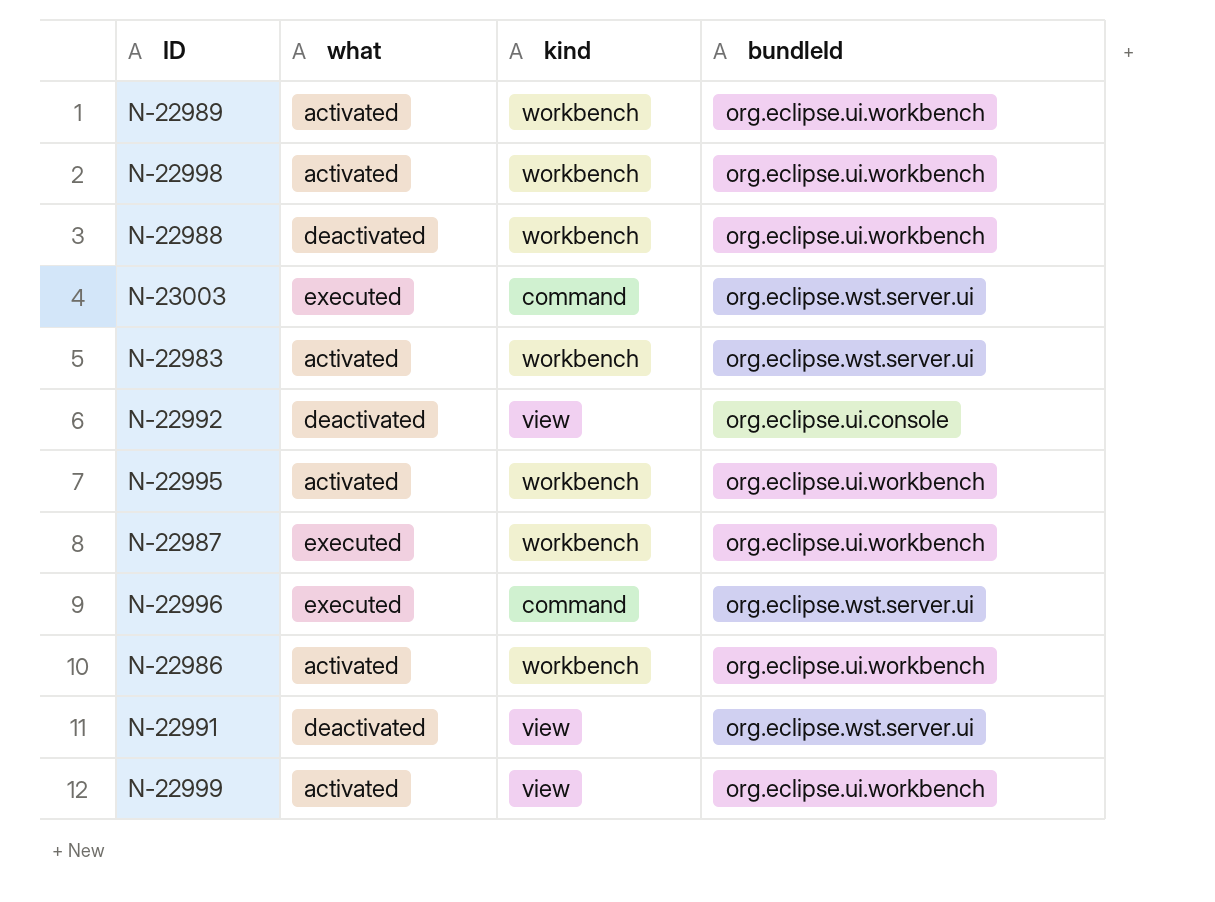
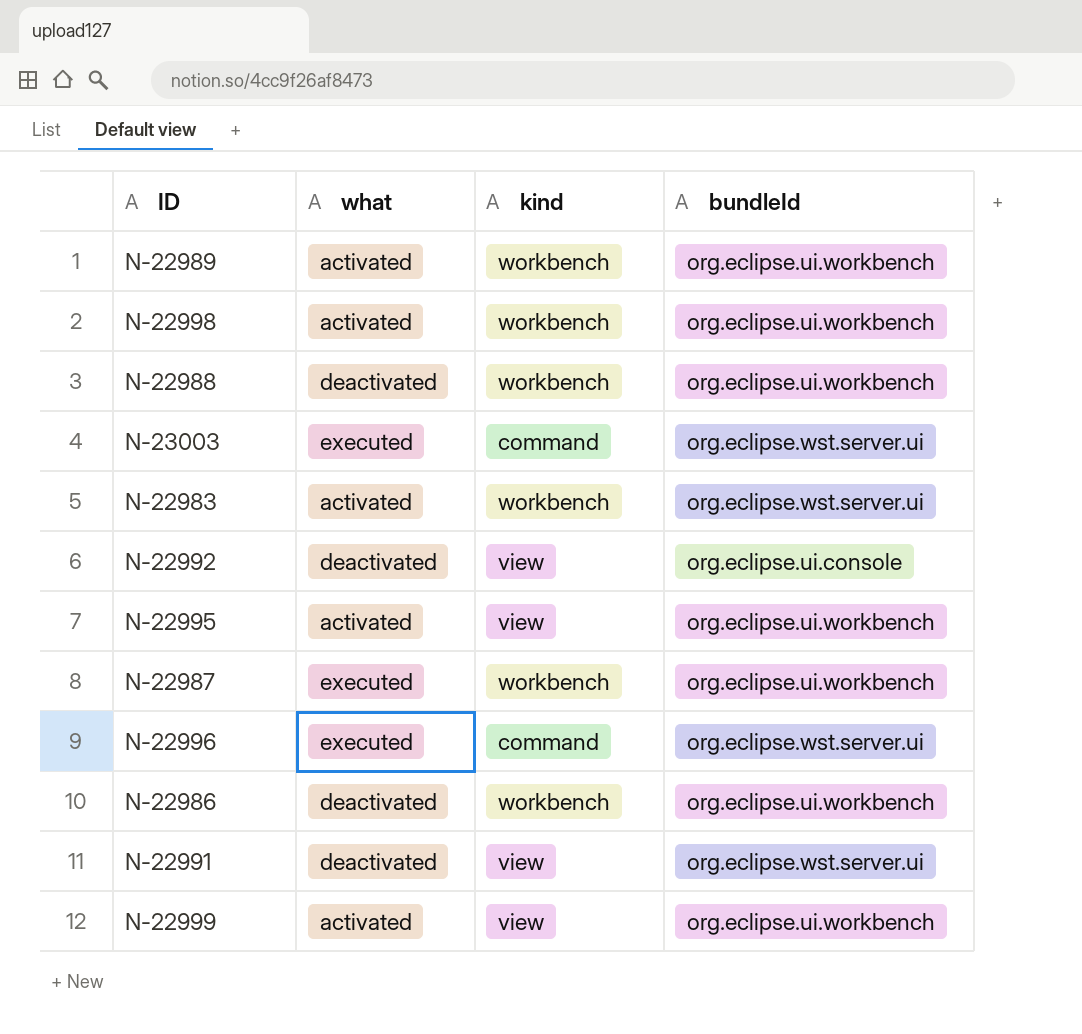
N-22995 | kind: workbench -> view
N-22986 | what: activated -> deactivated

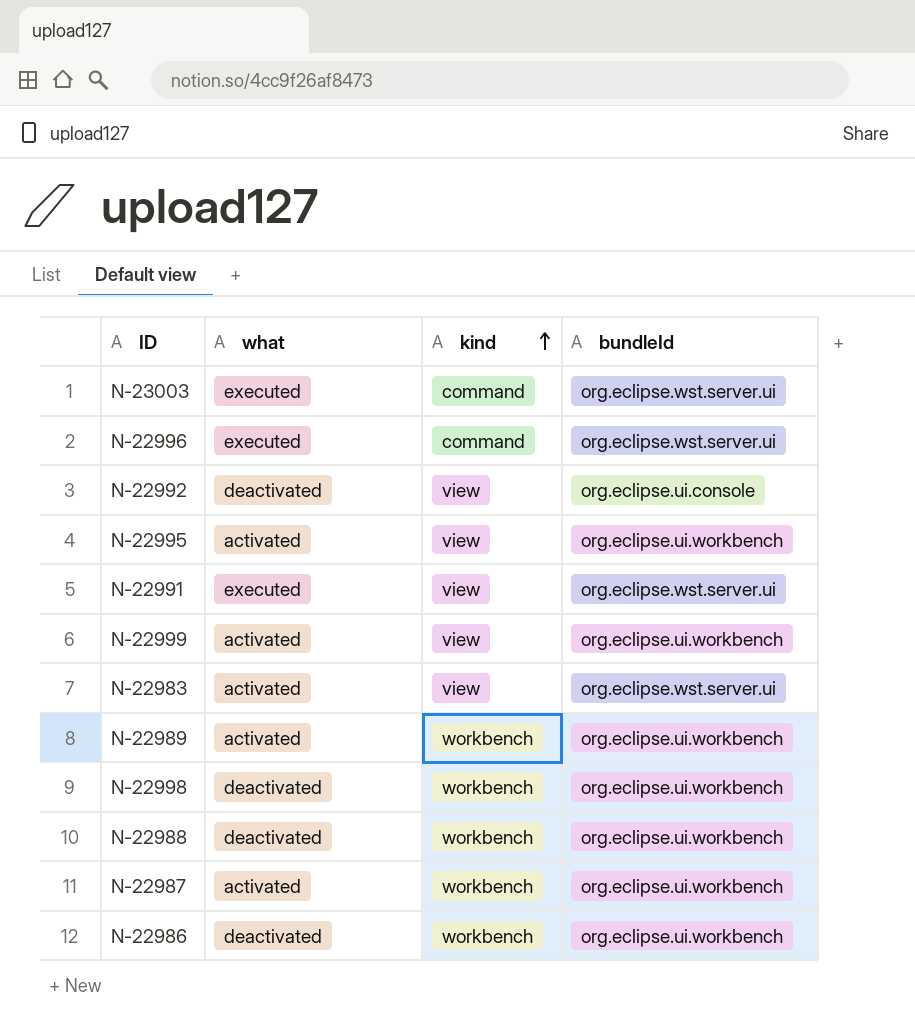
row order: none -> kind ascending
N-22991 | what: deactivated -> executed
N-22983 | kind: workbench -> view
N-22998 | what: activated -> deactivated
N-22987 | what: executed -> activated

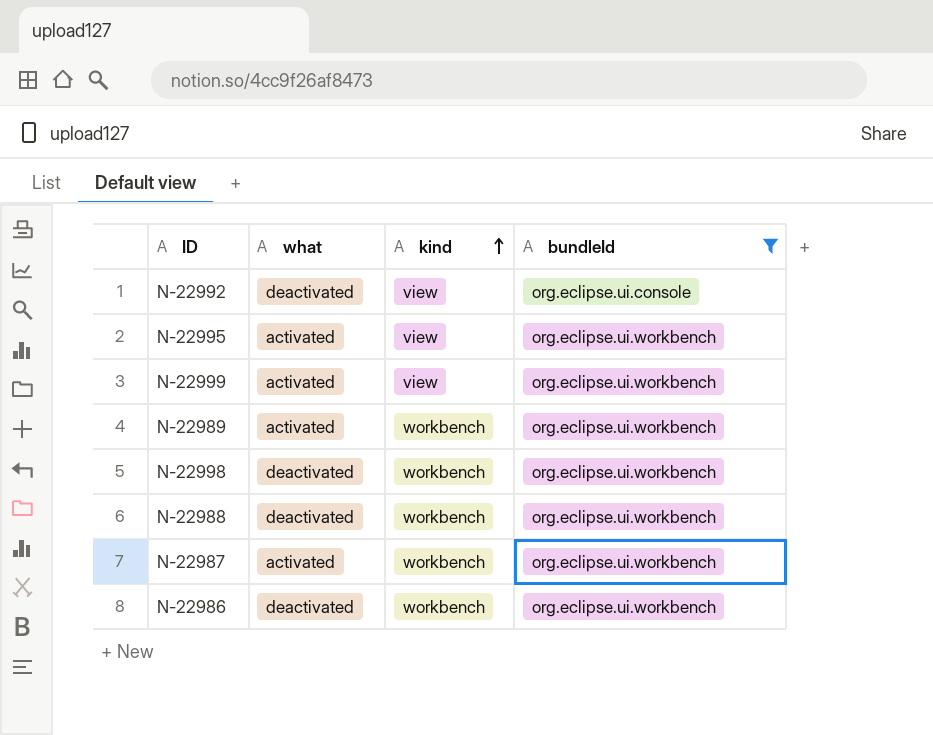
filter: none -> bundleId != org.eclipse.wst.server.ui

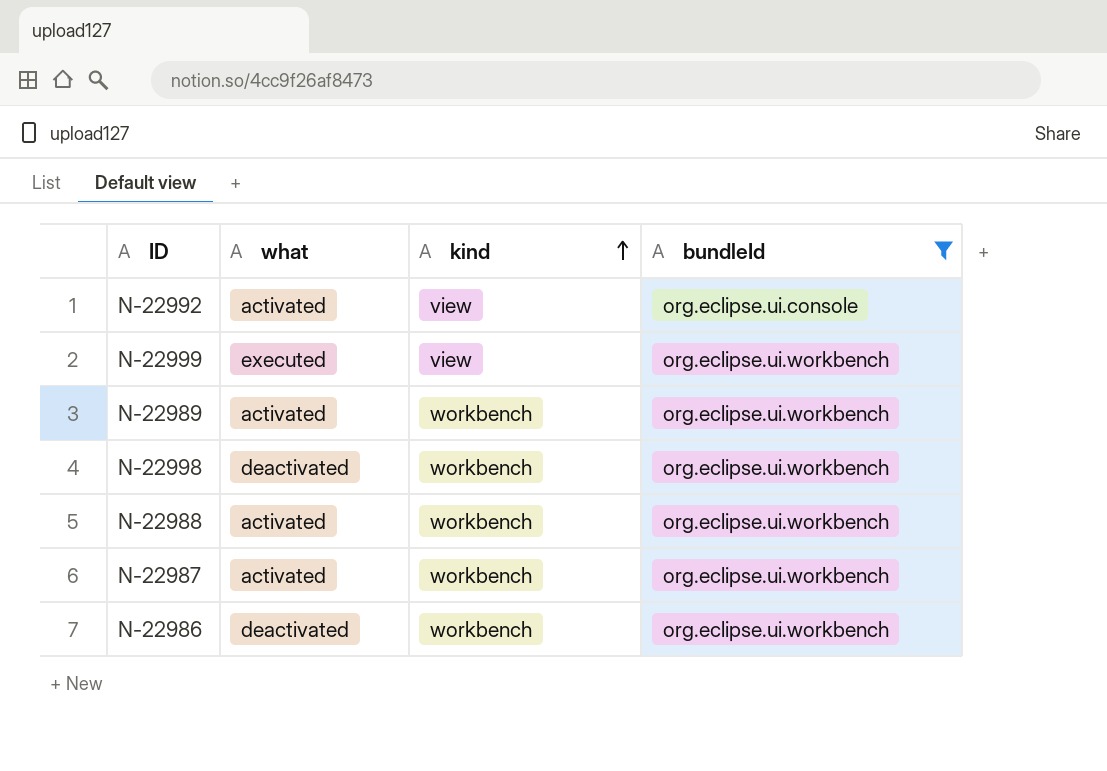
row N-22995: activated | view | org.eclipse.ui.workbench -> none
N-22992 | what: deactivated -> activated
N-22999 | what: activated -> executed
N-22988 | what: deactivated -> activated

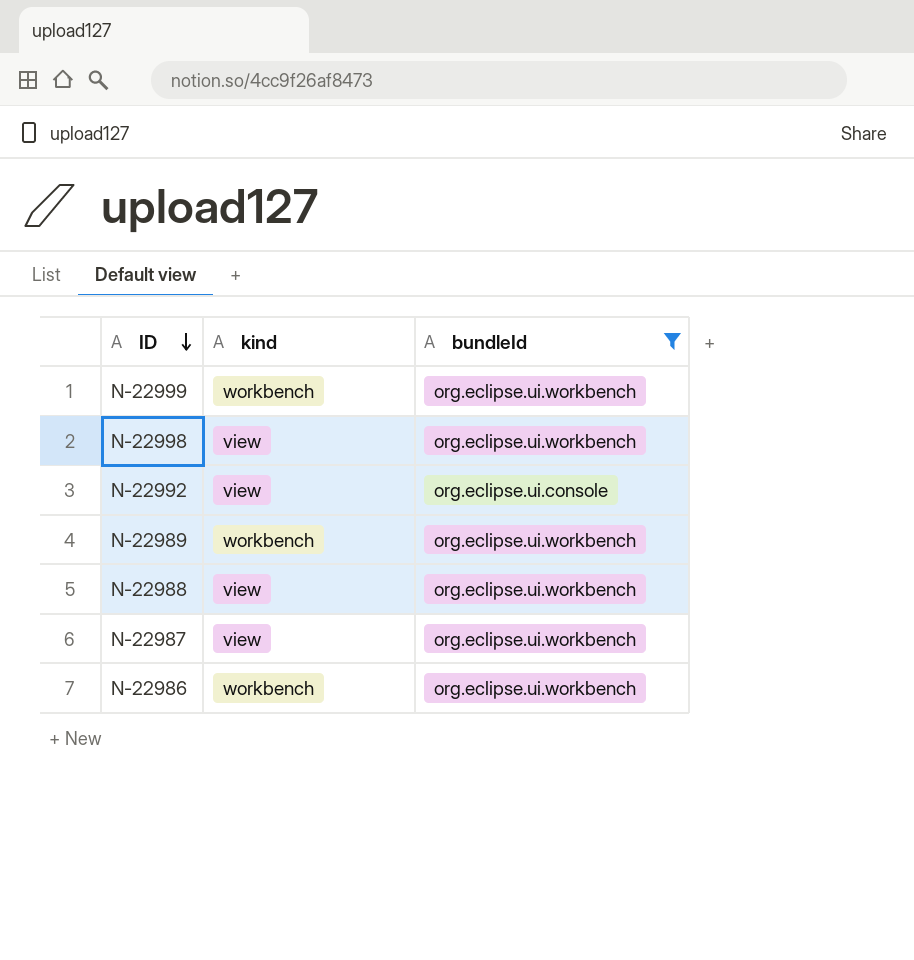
row order: kind ascending -> ID descending
column what | position: 2 -> none
N-22999 | kind: view -> workbench
N-22998 | kind: workbench -> view
N-22988 | kind: workbench -> view
N-22987 | kind: workbench -> view

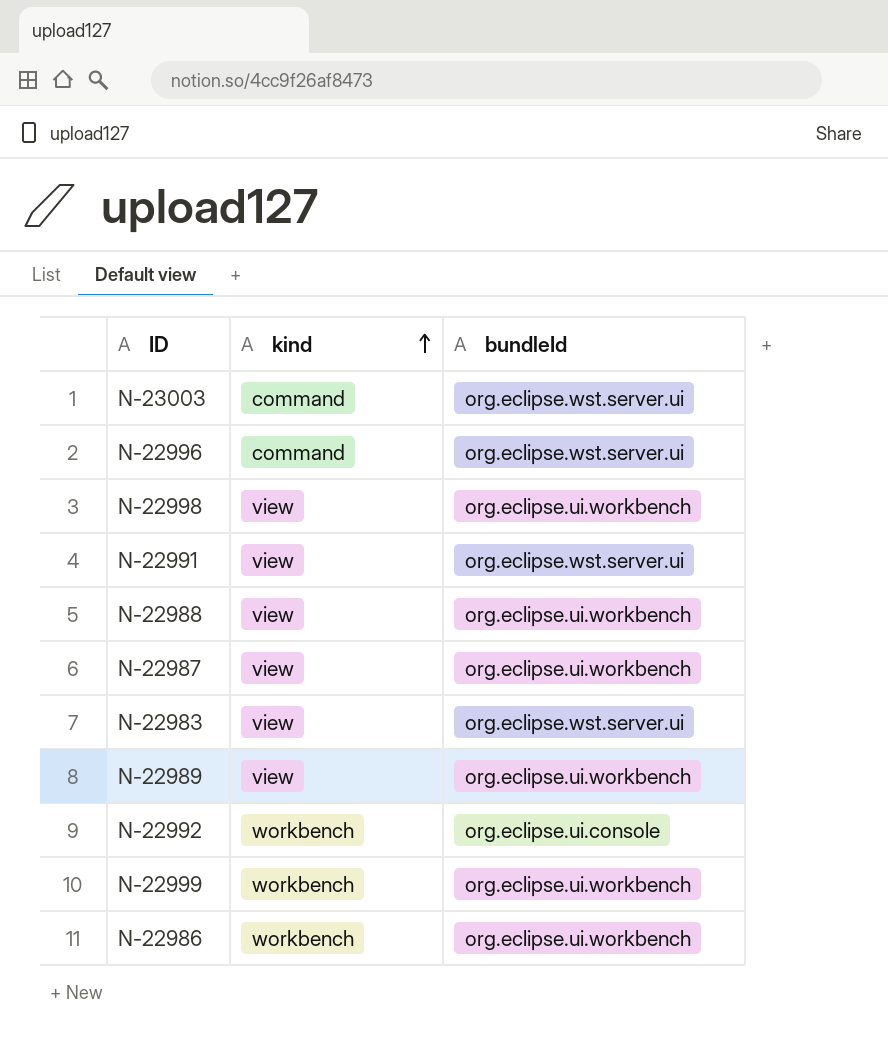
filter: bundleId != org.eclipse.wst.server.ui -> none
row order: ID descending -> kind ascending
N-22989 | kind: workbench -> view
N-22992 | kind: view -> workbench

